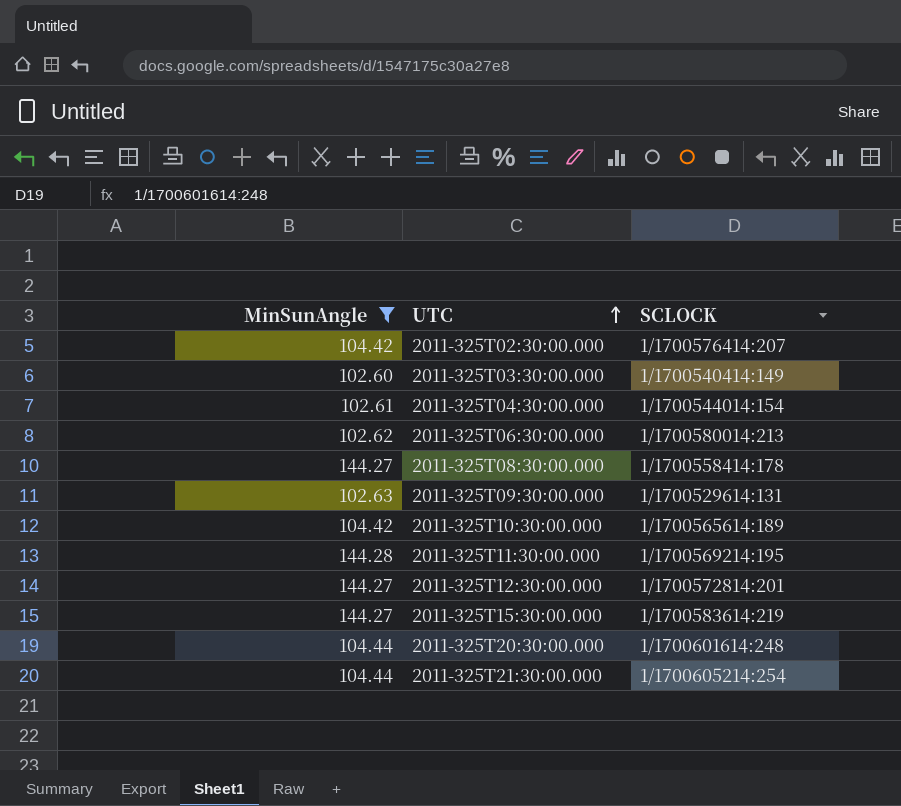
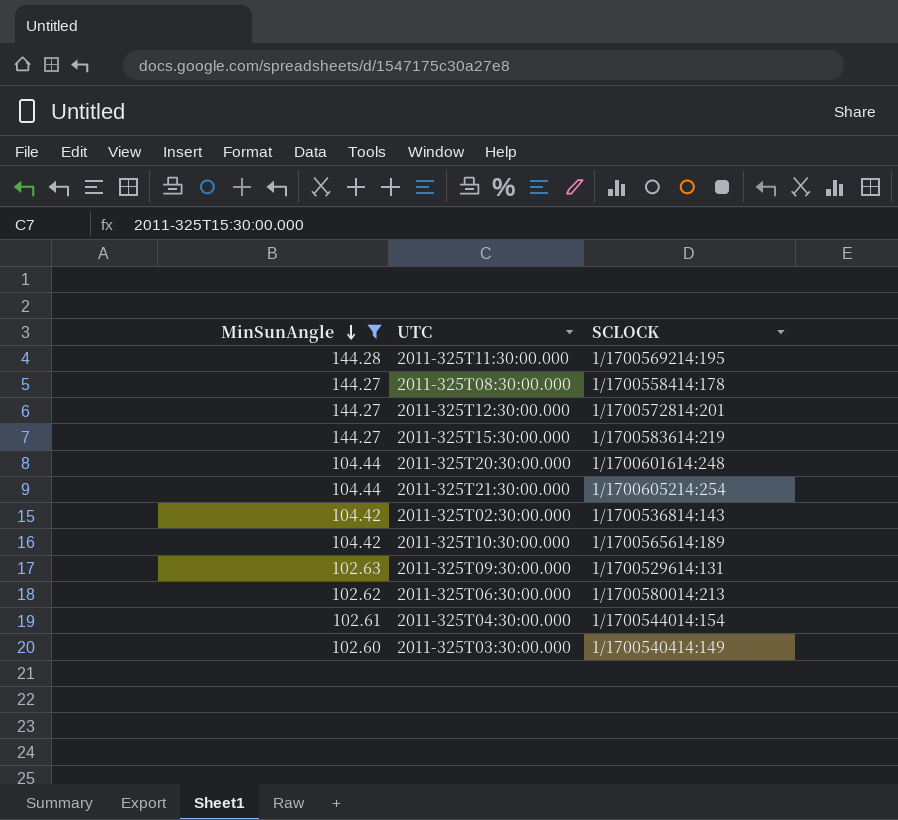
row order: UTC ascending -> MinSunAngle descending
2011-325T02:30:00.000 | SCLOCK: 1/1700576414:207 -> 1/1700536814:143

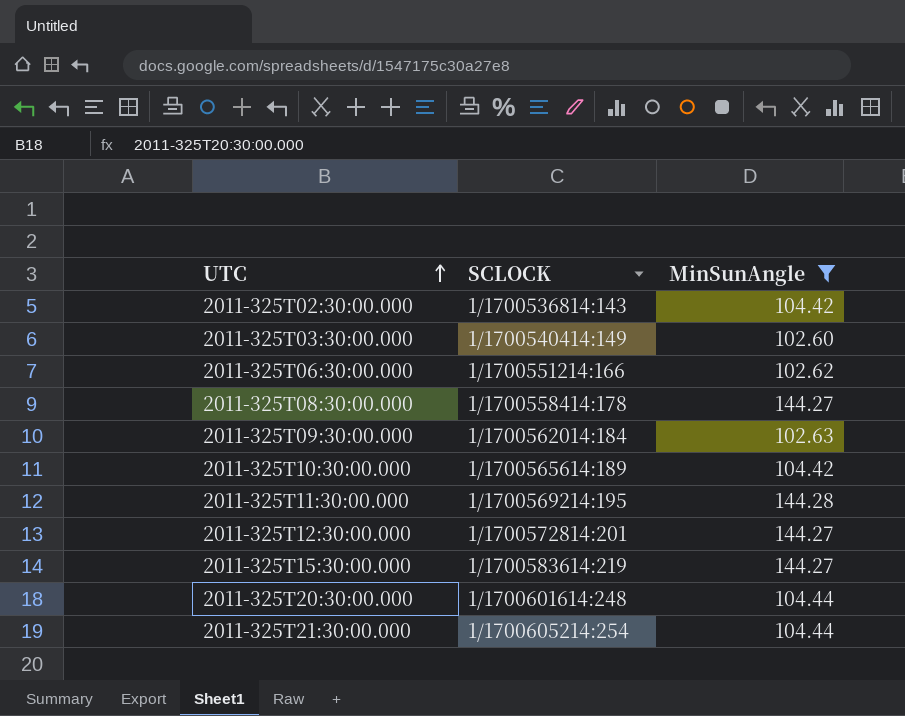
row order: MinSunAngle descending -> UTC ascending
column MinSunAngle | position: 1 -> 3
row 2011-325T04:30:00.000: 102.61 | 1/1700544014:154 -> none
2011-325T06:30:00.000 | SCLOCK: 1/1700580014:213 -> 1/1700551214:166
2011-325T09:30:00.000 | SCLOCK: 1/1700529614:131 -> 1/1700562014:184

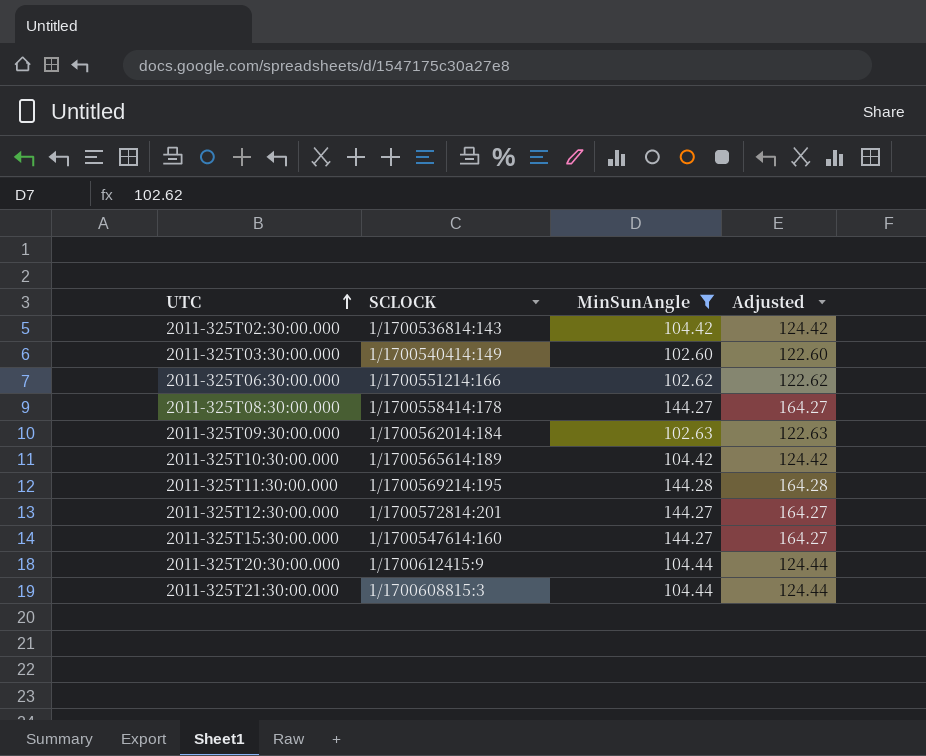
column Adjusted | formula: none -> [MinSunAngle] + 20
2011-325T15:30:00.000 | SCLOCK: 1/1700583614:219 -> 1/1700547614:160
2011-325T20:30:00.000 | SCLOCK: 1/1700601614:248 -> 1/1700612415:9
2011-325T21:30:00.000 | SCLOCK: 1/1700605214:254 -> 1/1700608815:3

